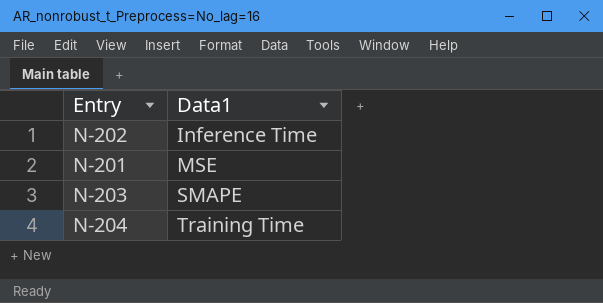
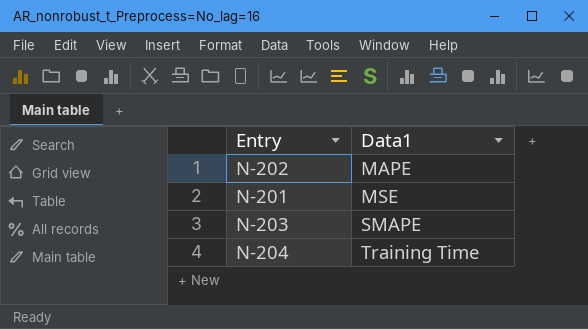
N-202 | Data1: Inference Time -> MAPE

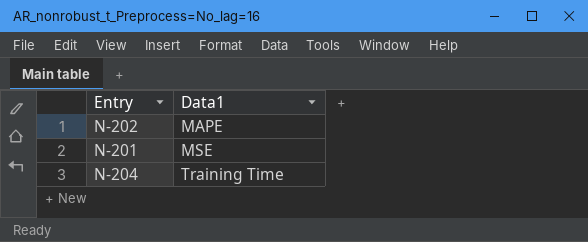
row N-203: SMAPE -> none

